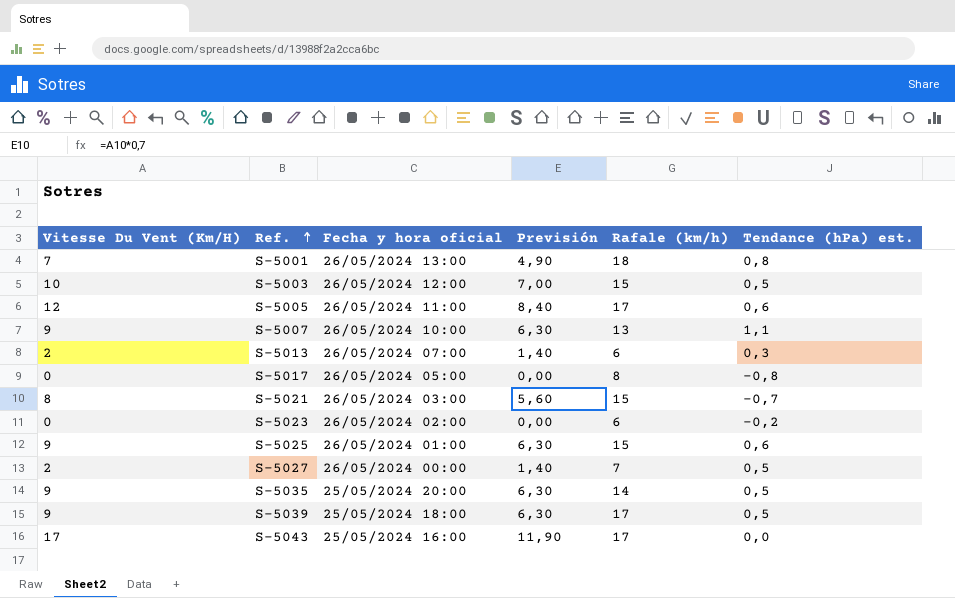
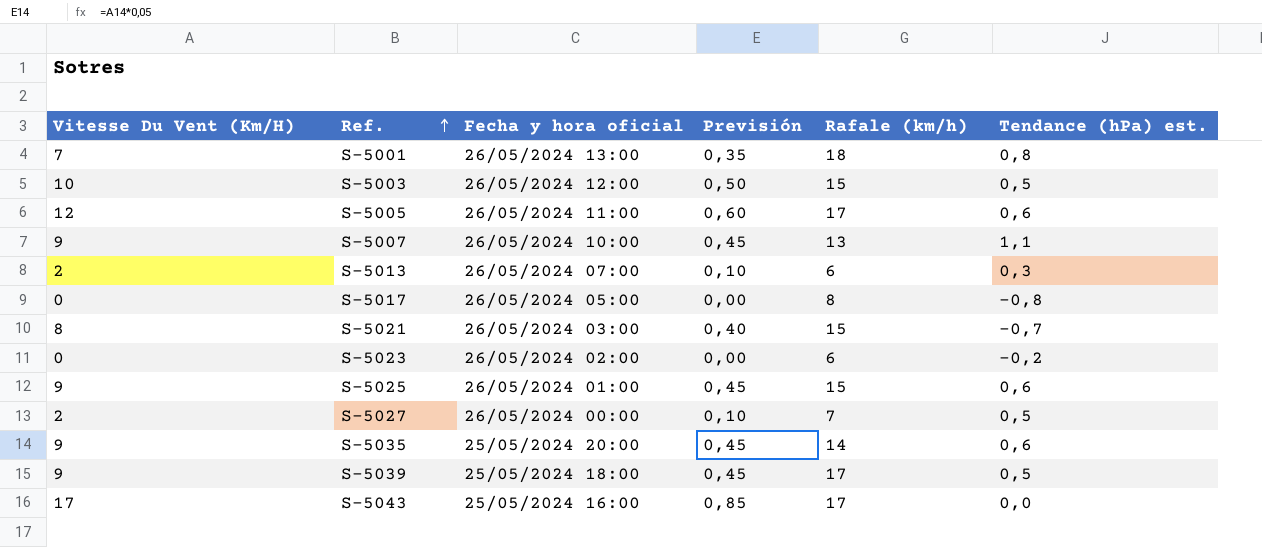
column Previsión | formula: [Vitesse Du Vent (Km/H)] * 0,7 -> [Vitesse Du Vent (Km/H)] * 0,05
S-5035 | Tendance (hPa) est.: 0,5 -> 0,6

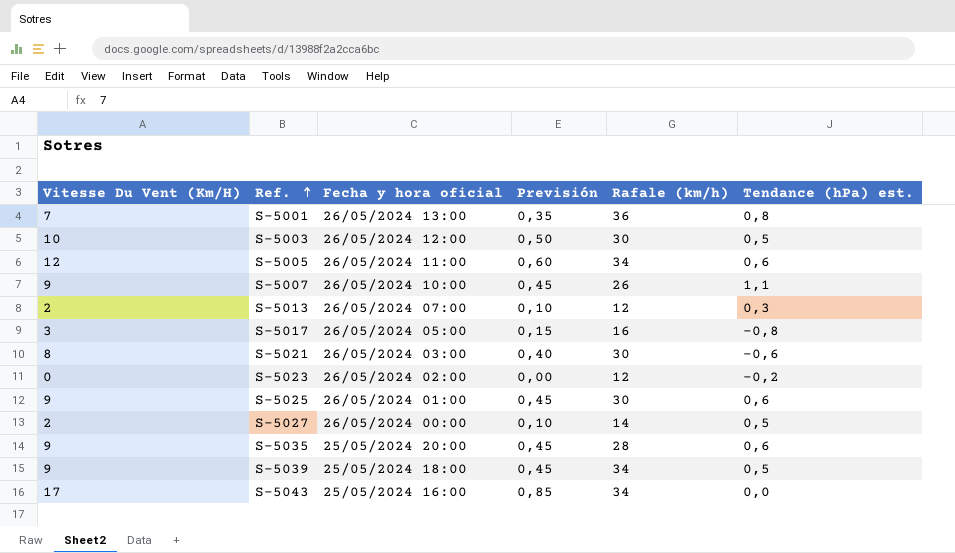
S-5001 | Rafale (km/h): 18 -> 36
S-5003 | Rafale (km/h): 15 -> 30
S-5005 | Rafale (km/h): 17 -> 34
S-5007 | Rafale (km/h): 13 -> 26
S-5013 | Rafale (km/h): 6 -> 12
S-5017 | Vitesse Du Vent (Km/H): 0 -> 3
S-5017 | Previsión: 0,00 -> 0,15
S-5017 | Rafale (km/h): 8 -> 16
S-5021 | Rafale (km/h): 15 -> 30
S-5021 | Tendance (hPa) est.: -0,7 -> -0,6
S-5023 | Rafale (km/h): 6 -> 12
S-5025 | Rafale (km/h): 15 -> 30
S-5027 | Rafale (km/h): 7 -> 14
S-5035 | Rafale (km/h): 14 -> 28
S-5039 | Rafale (km/h): 17 -> 34
S-5043 | Rafale (km/h): 17 -> 34

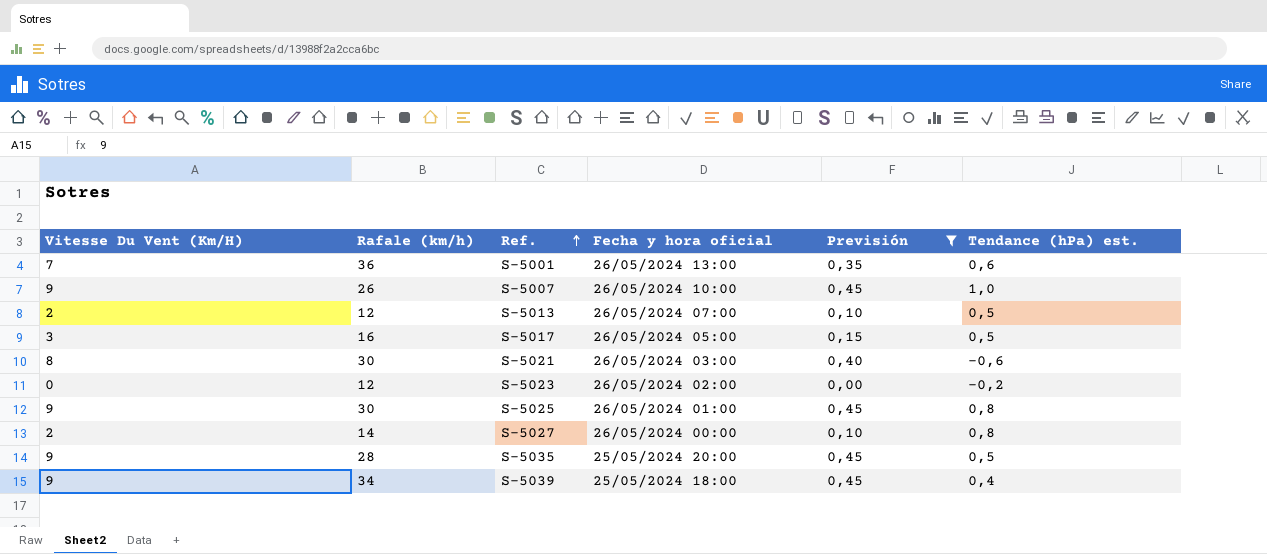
filter: none -> Previsión <= 0,45
column Rafale (km/h) | position: 5 -> 2
S-5001 | Tendance (hPa) est.: 0,8 -> 0,6
S-5007 | Tendance (hPa) est.: 1,1 -> 1,0
S-5013 | Tendance (hPa) est.: 0,3 -> 0,5
S-5017 | Tendance (hPa) est.: -0,8 -> 0,5
S-5025 | Tendance (hPa) est.: 0,6 -> 0,8
S-5027 | Tendance (hPa) est.: 0,5 -> 0,8
S-5035 | Tendance (hPa) est.: 0,6 -> 0,5
S-5039 | Tendance (hPa) est.: 0,5 -> 0,4

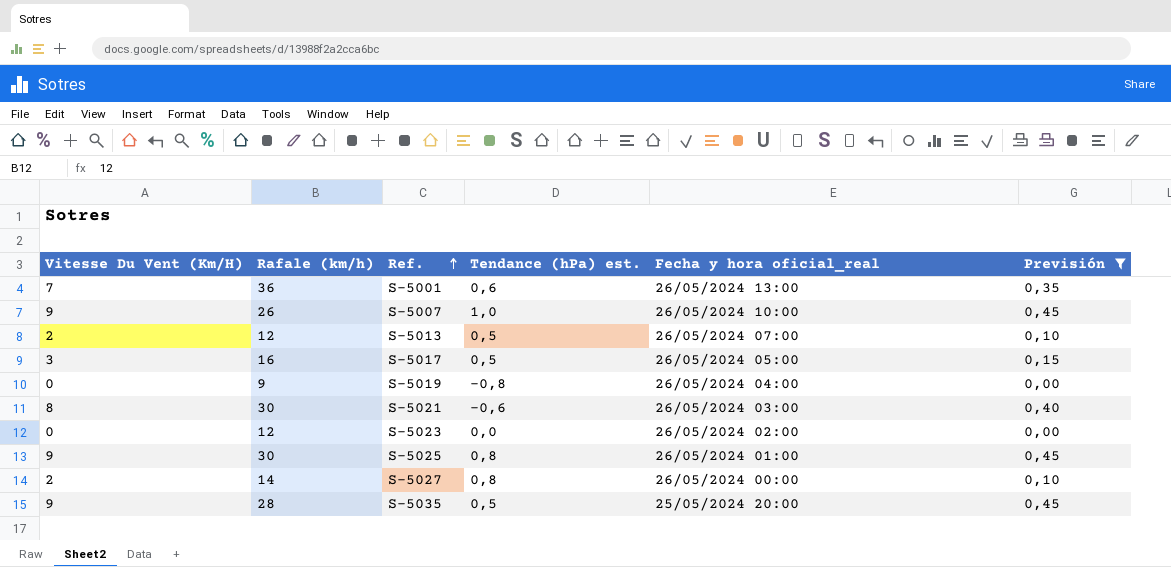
column Tendance (hPa) est. | position: 6 -> 4
column name: Fecha y hora oficial -> Fecha y hora oficial_real
row S-5039: 9 | 34 | 25/05/2024 18:00 | 0,45 | 0,4 -> none
row S-5019: none -> 0 | 9 | -0,8 | 26/05/2024 04:00 | 0,00
S-5023 | Tendance (hPa) est.: -0,2 -> 0,0

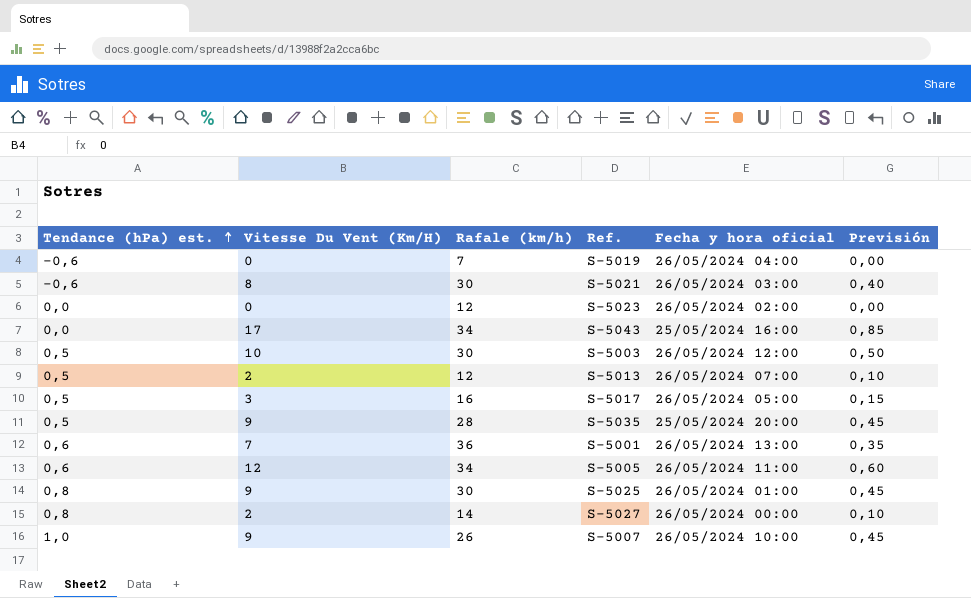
filter: Previsión <= 0,45 -> none
row order: Ref. ascending -> Tendance (hPa) est. ascending
column Tendance (hPa) est. | position: 4 -> 1
column name: Fecha y hora oficial_real -> Fecha y hora oficial
S-5019 | Tendance (hPa) est.: -0,8 -> -0,6
S-5019 | Rafale (km/h): 9 -> 7

